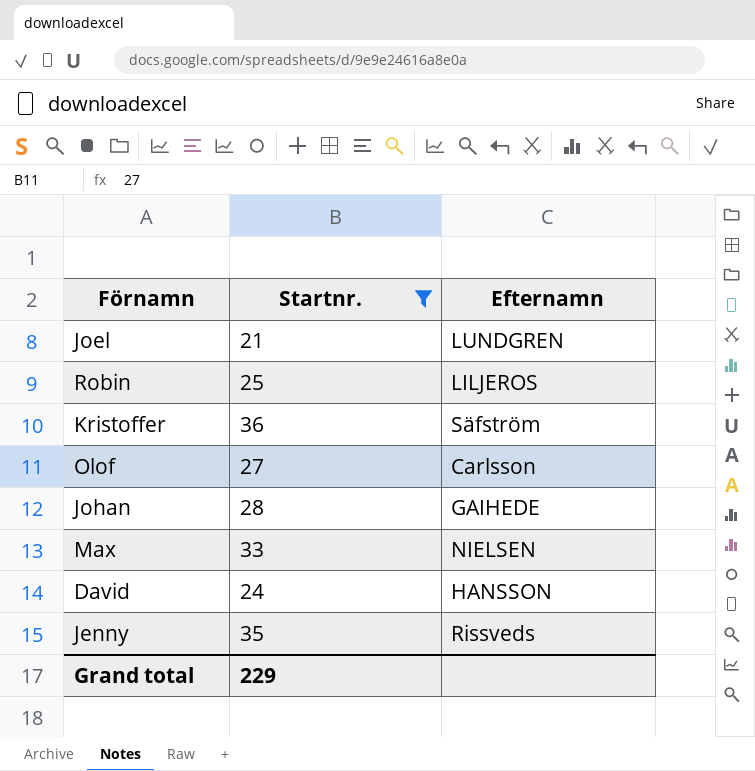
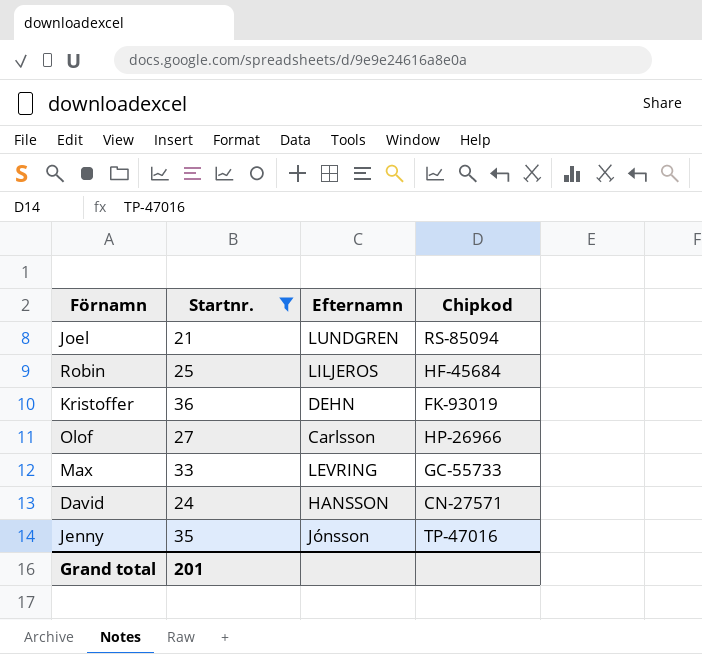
column Chipkod | position: none -> 4
row Johan: 28 | GAIHEDE -> none
Kristoffer | Efternamn: Säfström -> DEHN
Max | Efternamn: NIELSEN -> LEVRING
Jenny | Efternamn: Rissveds -> Jónsson
Grand total | Startnr.: 229 -> 201

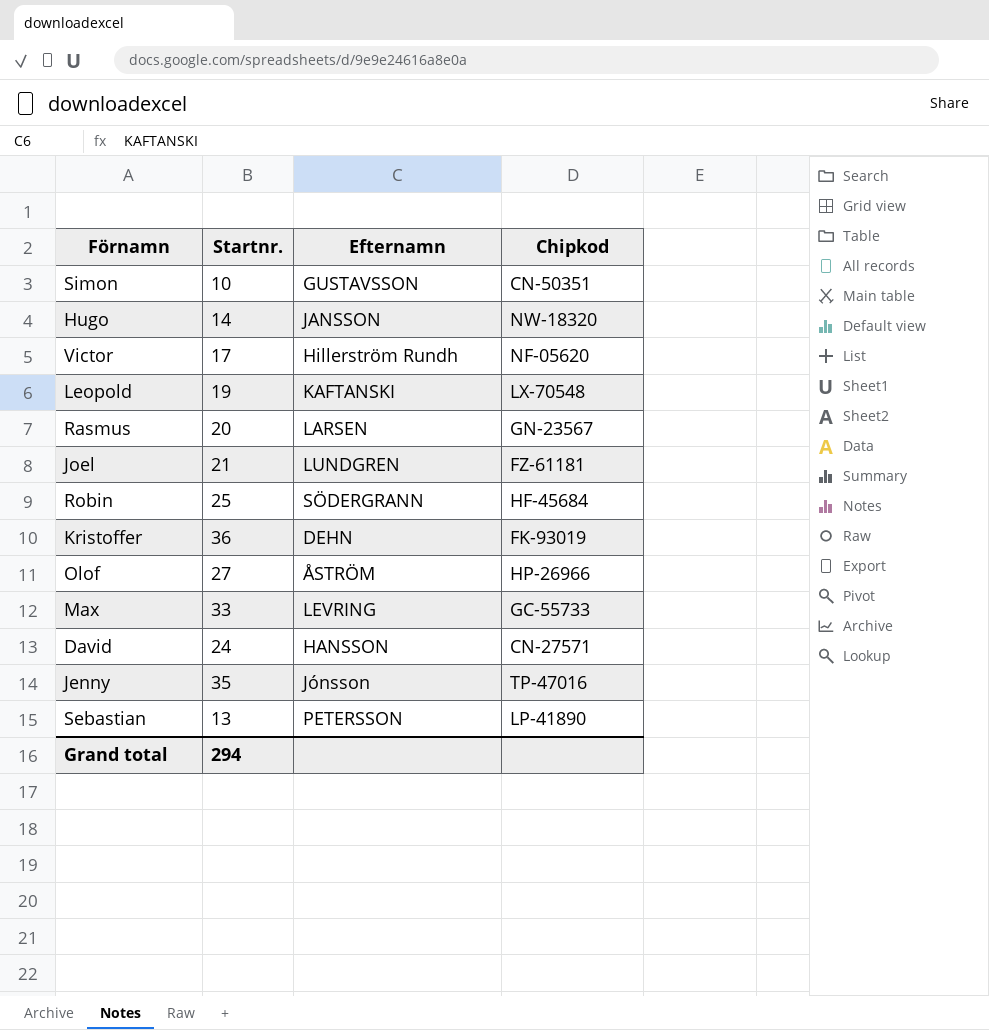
filter: Startnr. >= 21 -> none
Joel | Chipkod: RS-85094 -> FZ-61181
Robin | Efternamn: LILJEROS -> SÖDERGRANN
Olof | Efternamn: Carlsson -> ÅSTRÖM
Grand total | Startnr.: 201 -> 294

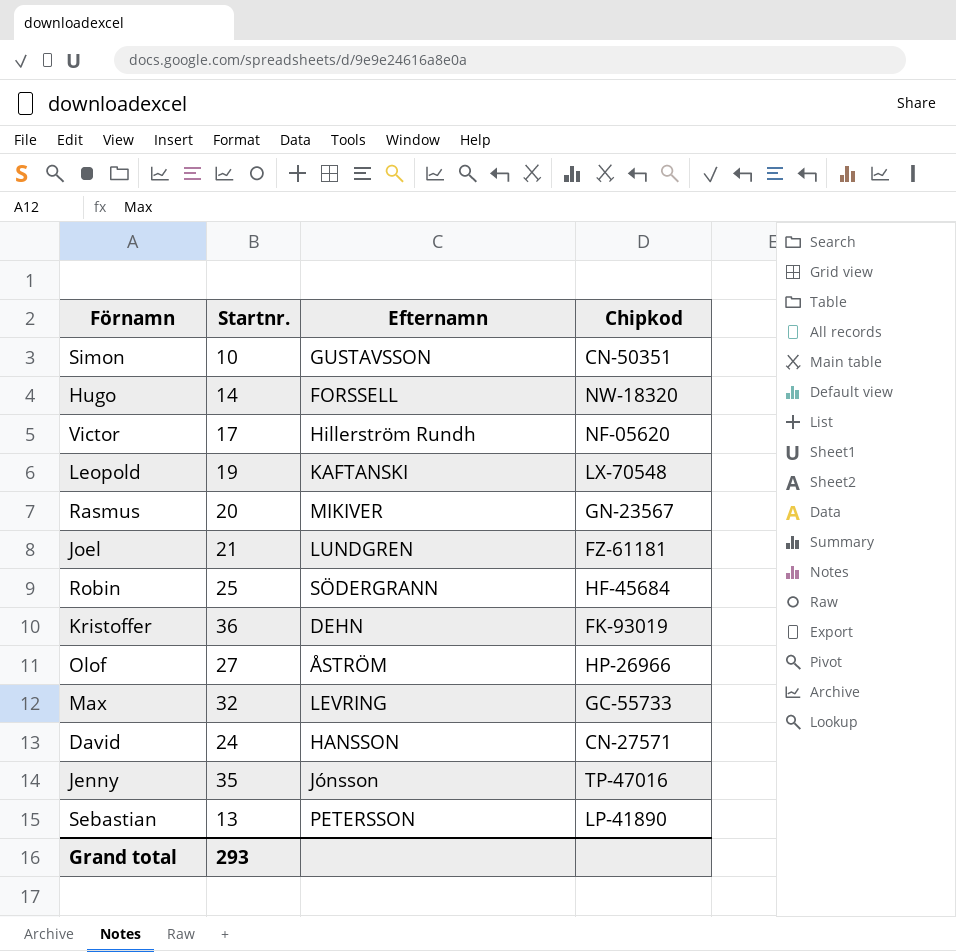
Hugo | Efternamn: JANSSON -> FORSSELL
Rasmus | Efternamn: LARSEN -> MIKIVER
Max | Startnr.: 33 -> 32
Grand total | Startnr.: 294 -> 293

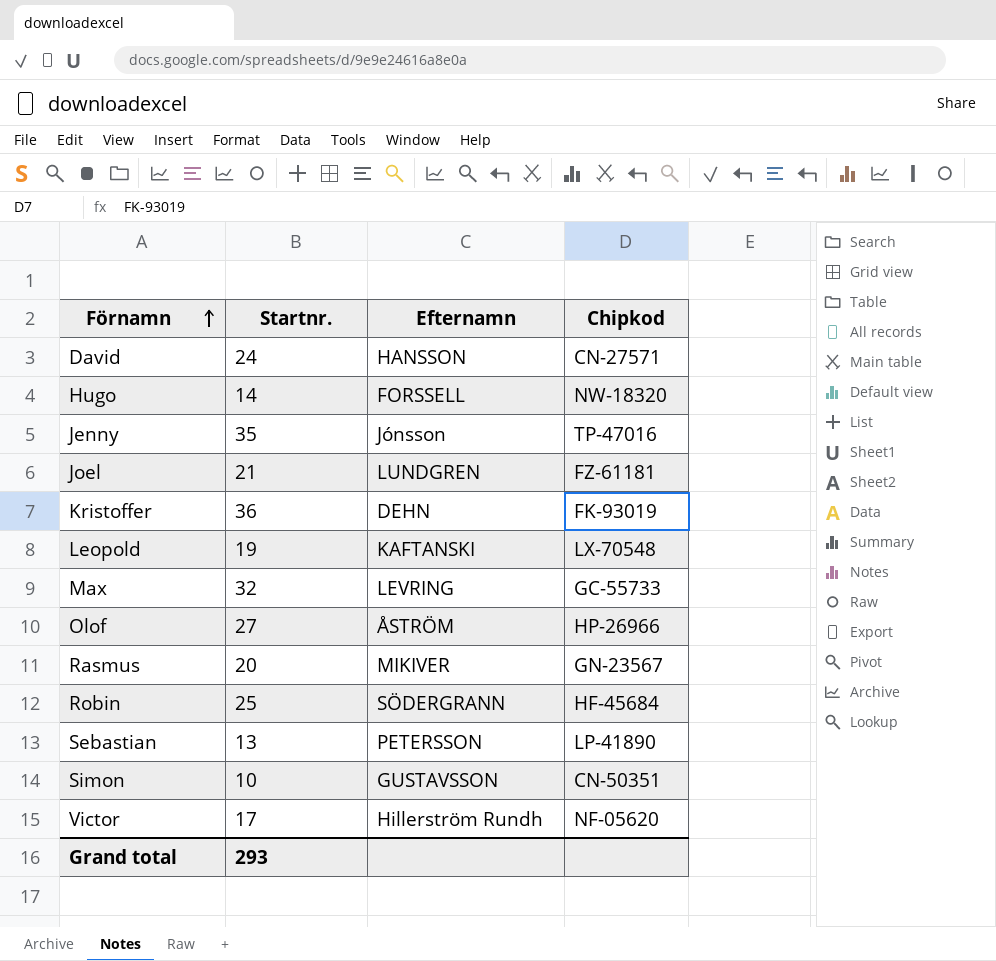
row order: none -> Förnamn ascending

